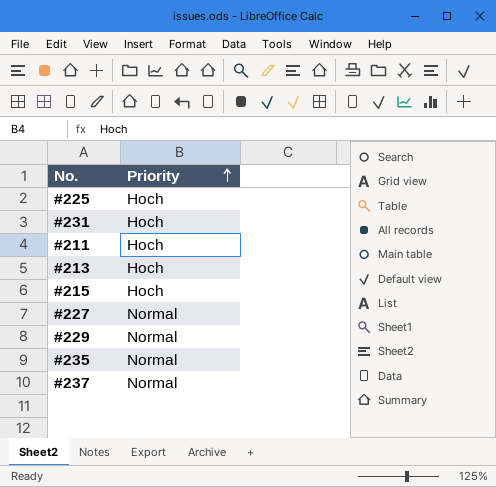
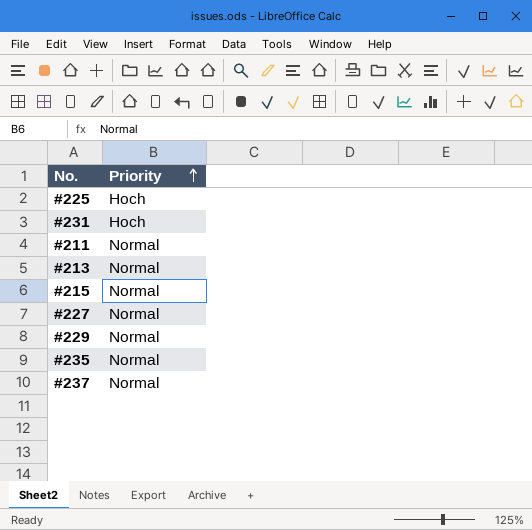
#211 | Priority: Hoch -> Normal
#213 | Priority: Hoch -> Normal
#215 | Priority: Hoch -> Normal

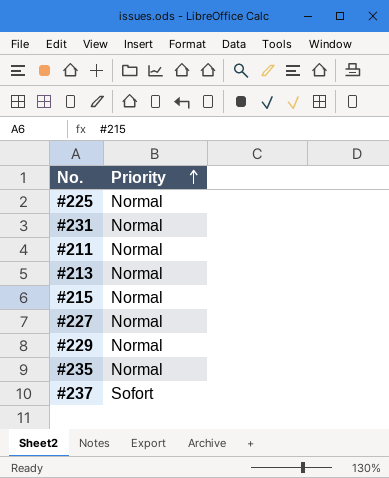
#225 | Priority: Hoch -> Normal
#231 | Priority: Hoch -> Normal
#237 | Priority: Normal -> Sofort

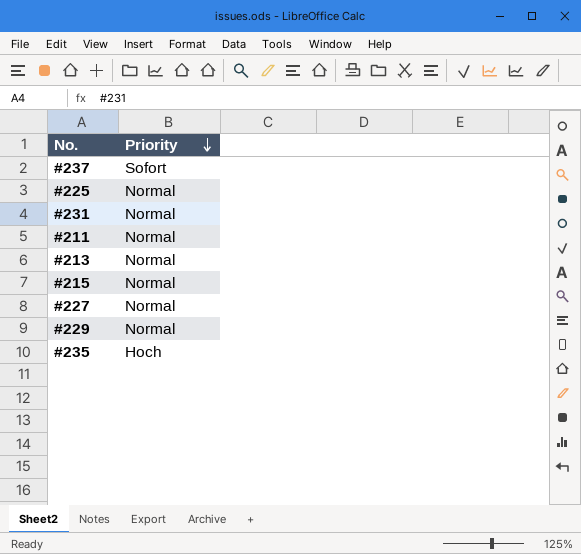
row order: Priority ascending -> Priority descending
#235 | Priority: Normal -> Hoch

